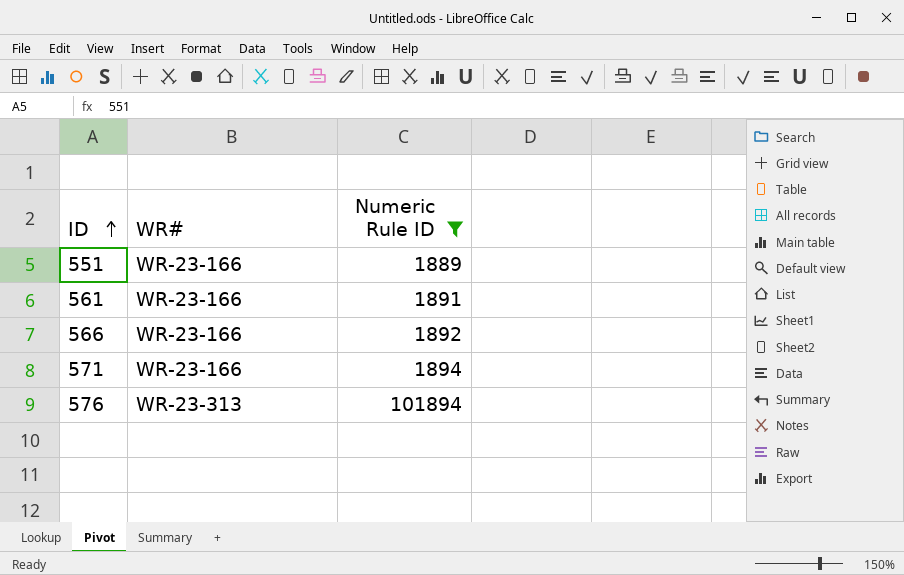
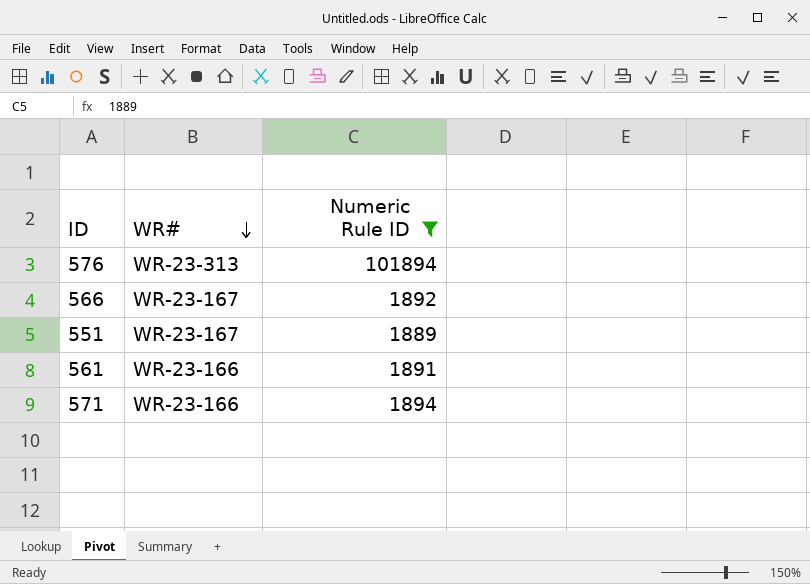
row order: ID ascending -> WR# descending
566 | WR#: WR-23-166 -> WR-23-167
551 | WR#: WR-23-166 -> WR-23-167

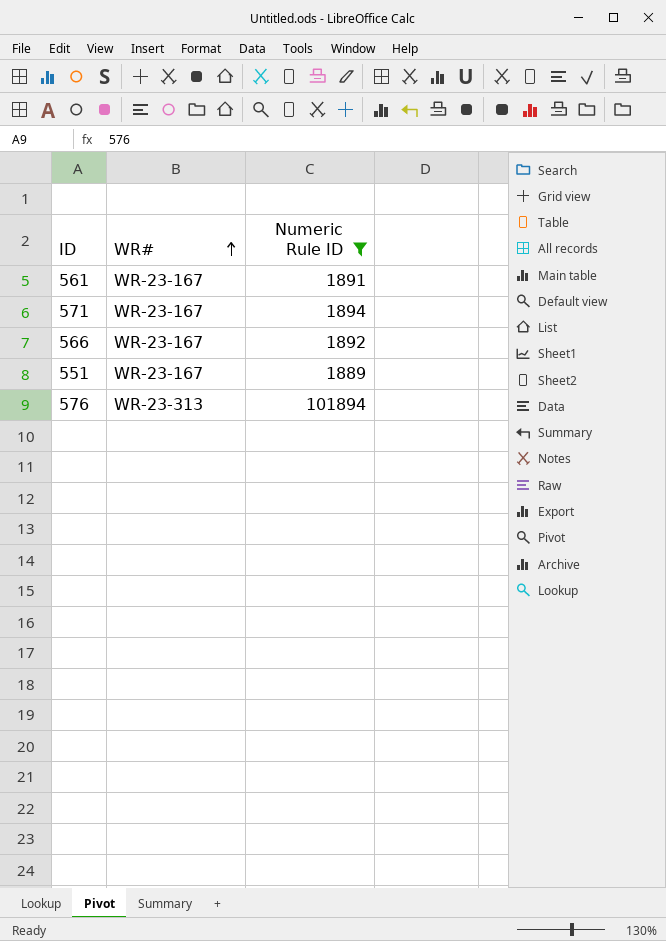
row order: WR# descending -> WR# ascending
561 | WR#: WR-23-166 -> WR-23-167
571 | WR#: WR-23-166 -> WR-23-167

